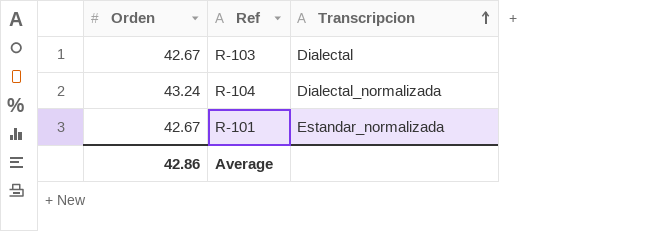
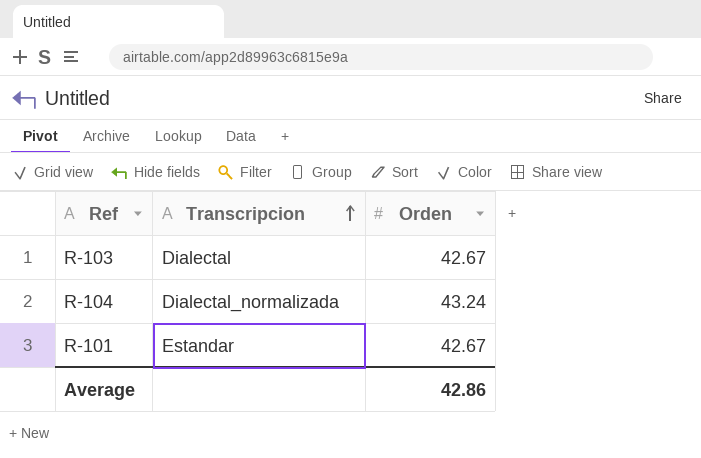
column Orden | position: 1 -> 3
R-101 | Transcripcion: Estandar_normalizada -> Estandar

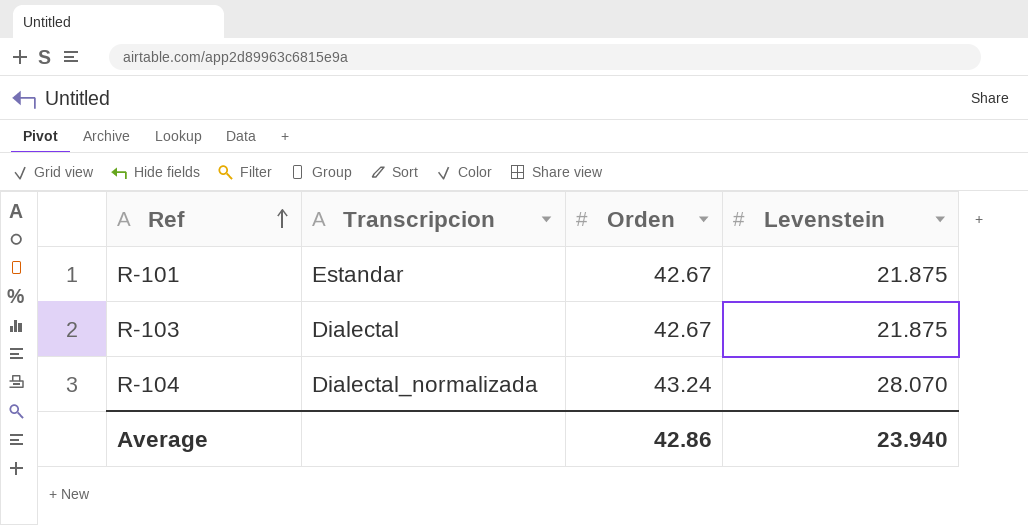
row order: Transcripcion ascending -> Ref ascending
column Levenstein | position: none -> 4

